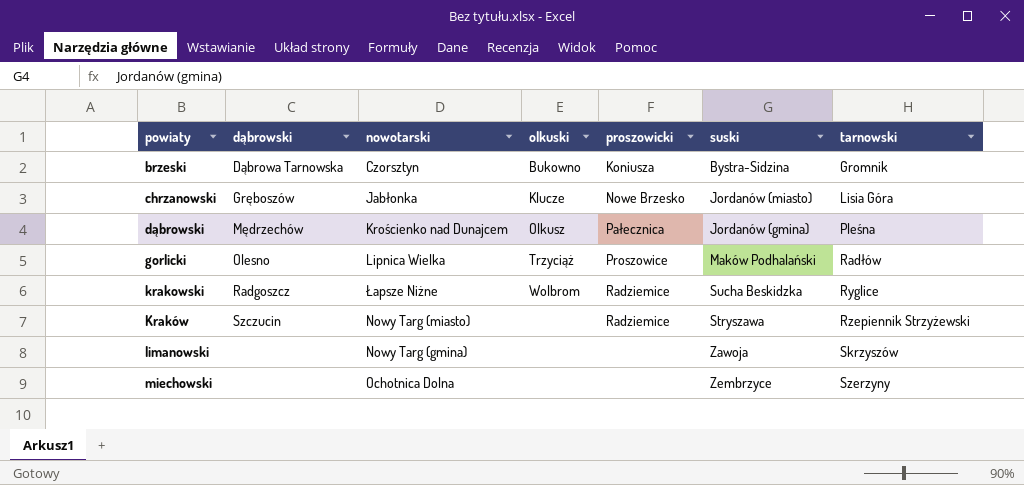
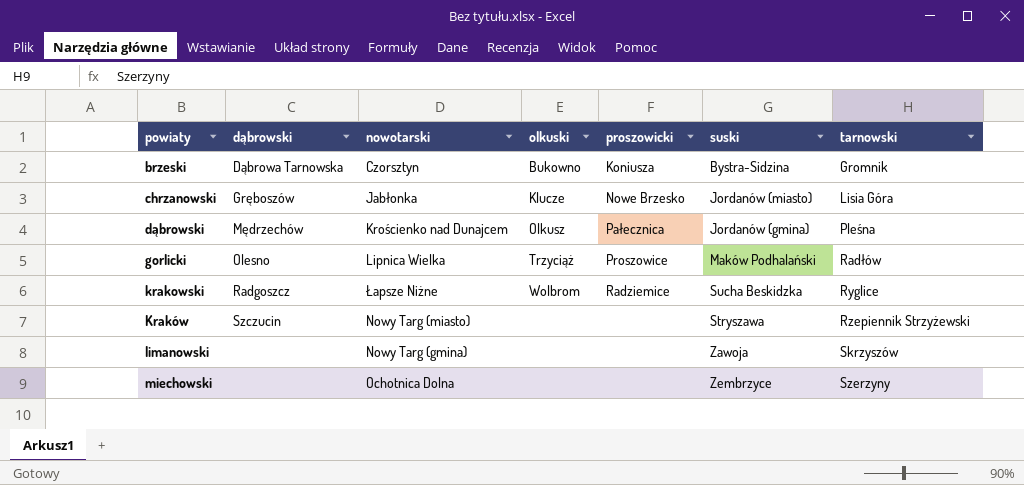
Kraków | proszowicki: Radziemice -> none

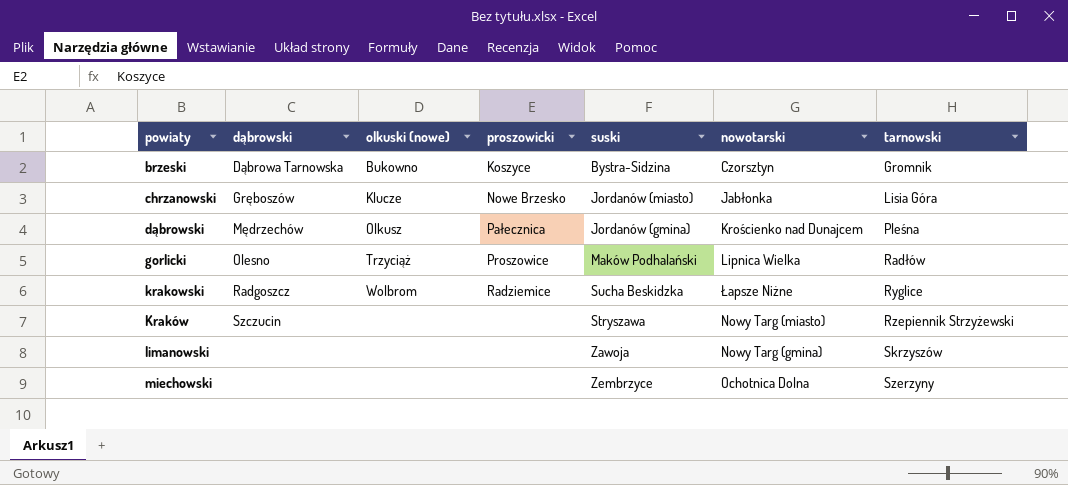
column name: olkuski -> olkuski (nowe)
column nowotarski | position: 3 -> 6
brzeski | proszowicki: Koniusza -> Koszyce

